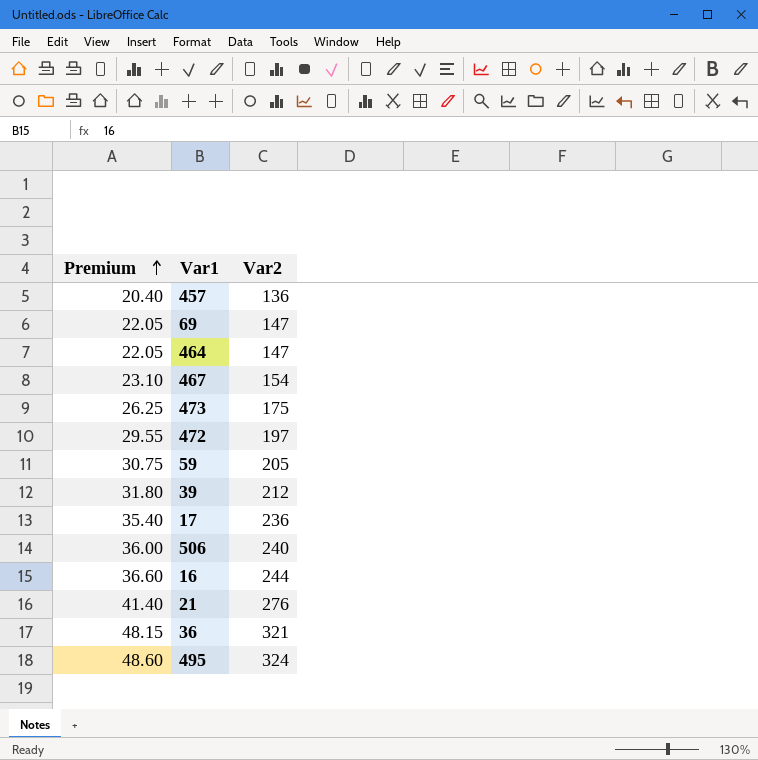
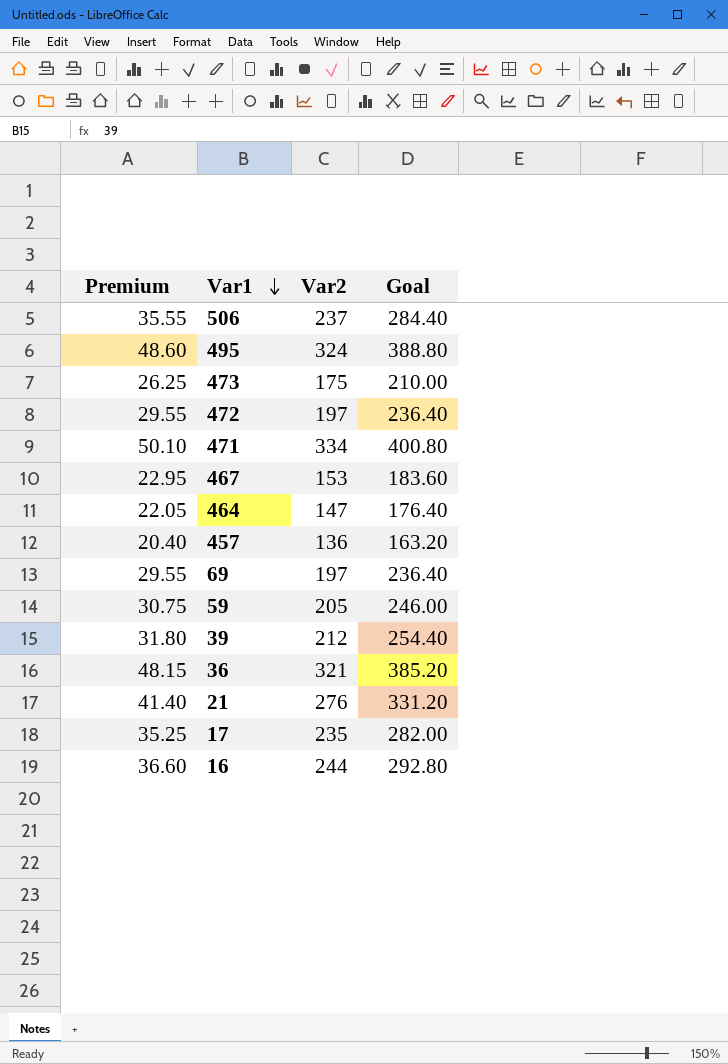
row order: Premium ascending -> Var1 descending
column Goal | formula: none -> [Var2] * 1.2
506 | Premium: 36.00 -> 35.55
506 | Var2: 240 -> 237
row 471: none -> 50.10 | 334 | 400.80
467 | Premium: 23.10 -> 22.95
467 | Var2: 154 -> 153
69 | Premium: 22.05 -> 29.55
69 | Var2: 147 -> 197
17 | Premium: 35.40 -> 35.25
17 | Var2: 236 -> 235

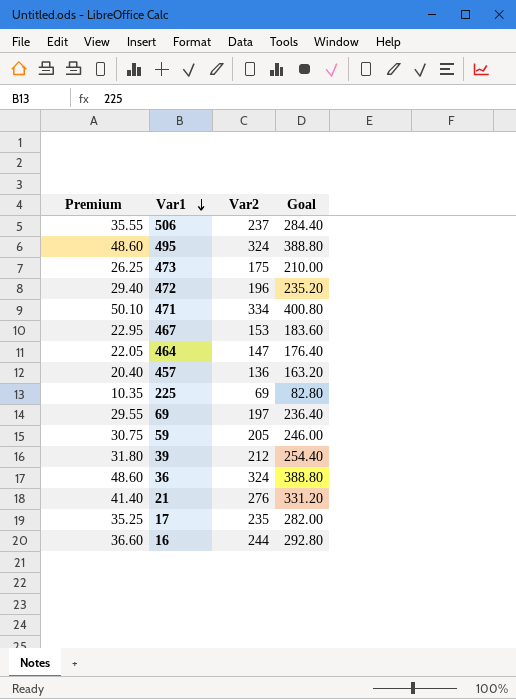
472 | Premium: 29.55 -> 29.40
472 | Var2: 197 -> 196
472 | Goal: 236.40 -> 235.20
row 225: none -> 10.35 | 69 | 82.80
36 | Premium: 48.15 -> 48.60
36 | Var2: 321 -> 324
36 | Goal: 385.20 -> 388.80

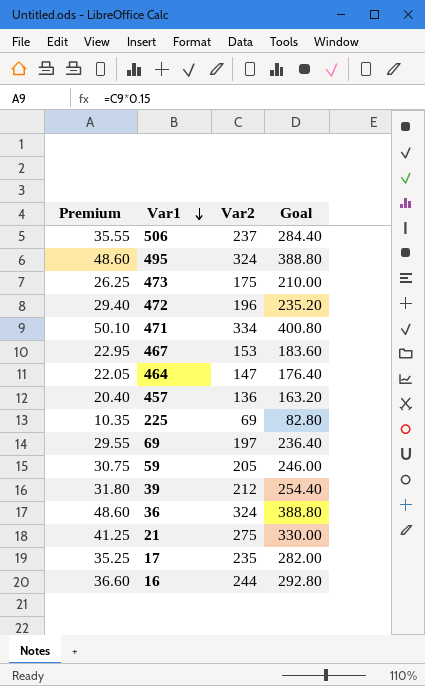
21 | Premium: 41.40 -> 41.25
21 | Var2: 276 -> 275
21 | Goal: 331.20 -> 330.00

